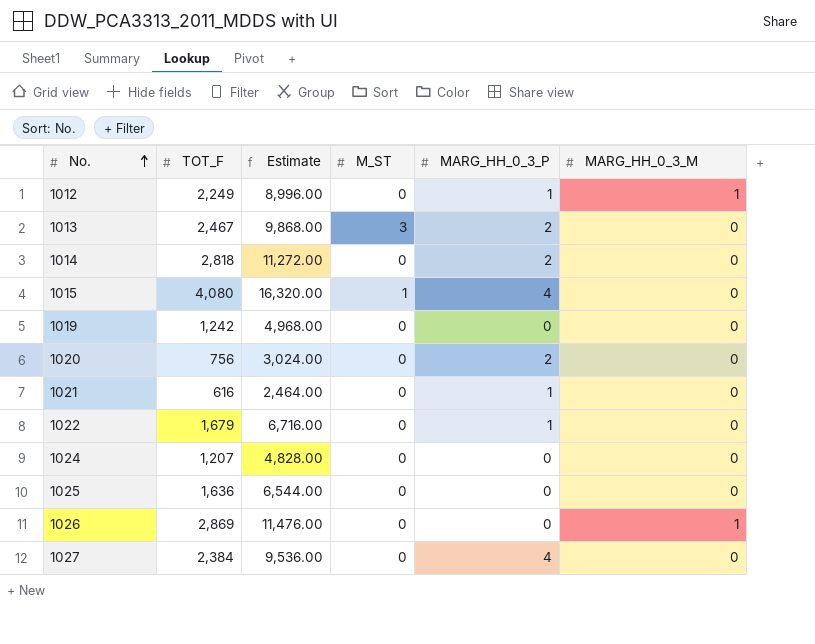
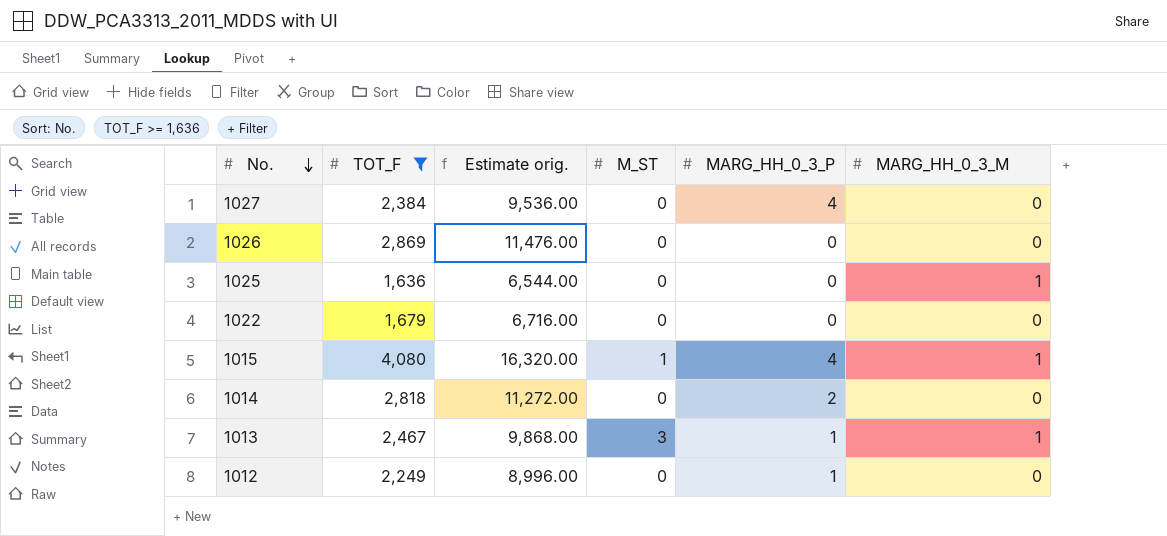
filter: none -> TOT_F >= 1,636
row order: No. ascending -> No. descending
column name: Estimate -> Estimate orig.
1026 | MARG_HH_0_3_M: 1 -> 0
1025 | MARG_HH_0_3_M: 0 -> 1
1022 | MARG_HH_0_3_P: 1 -> 0
1015 | MARG_HH_0_3_M: 0 -> 1
1013 | MARG_HH_0_3_P: 2 -> 1
1013 | MARG_HH_0_3_M: 0 -> 1
1012 | MARG_HH_0_3_M: 1 -> 0

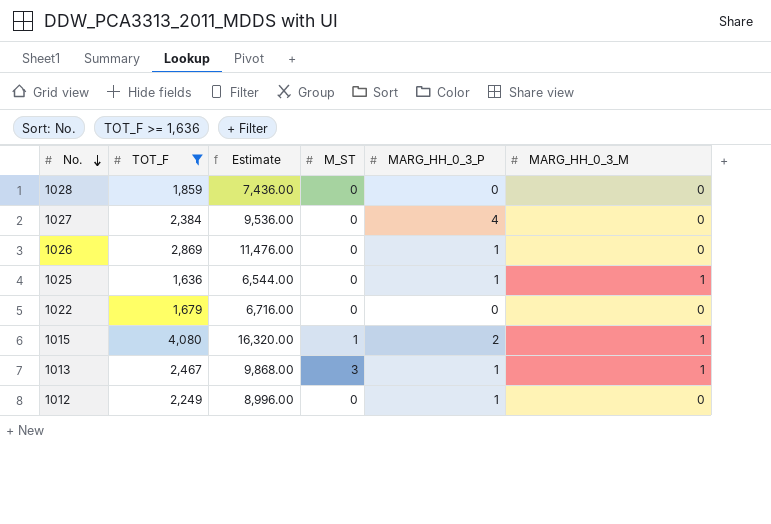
column name: Estimate orig. -> Estimate
row 1014: 2,818 | 11,272.00 | 0 | 2 | 0 -> none
row 1028: none -> 1,859 | 7,436.00 | 0 | 0 | 0
1026 | MARG_HH_0_3_P: 0 -> 1
1025 | MARG_HH_0_3_P: 0 -> 1
1015 | MARG_HH_0_3_P: 4 -> 2

